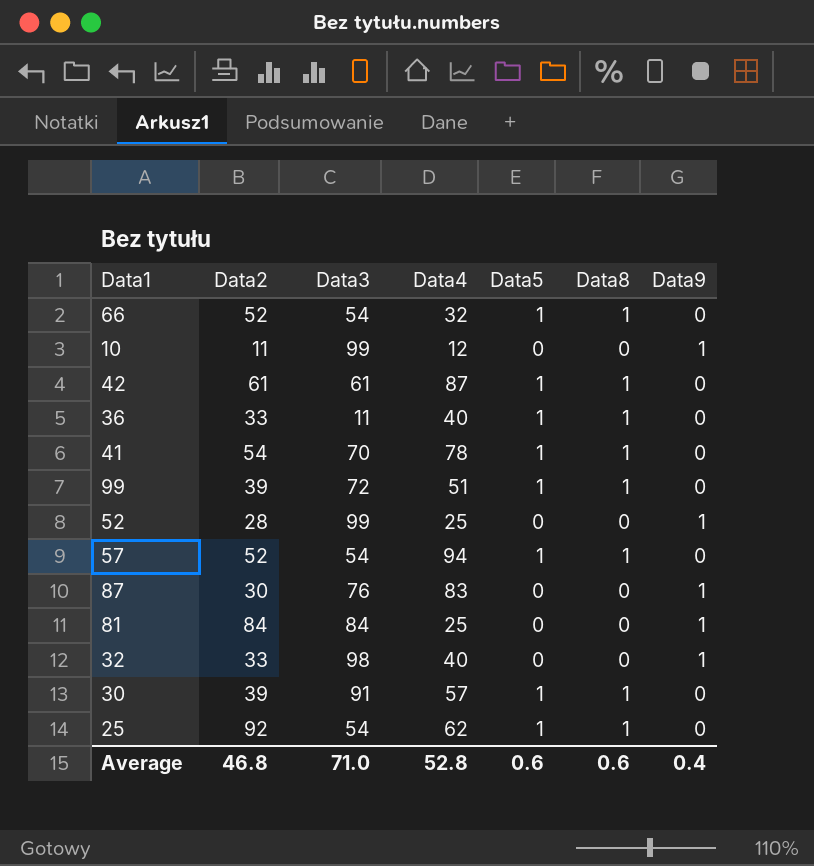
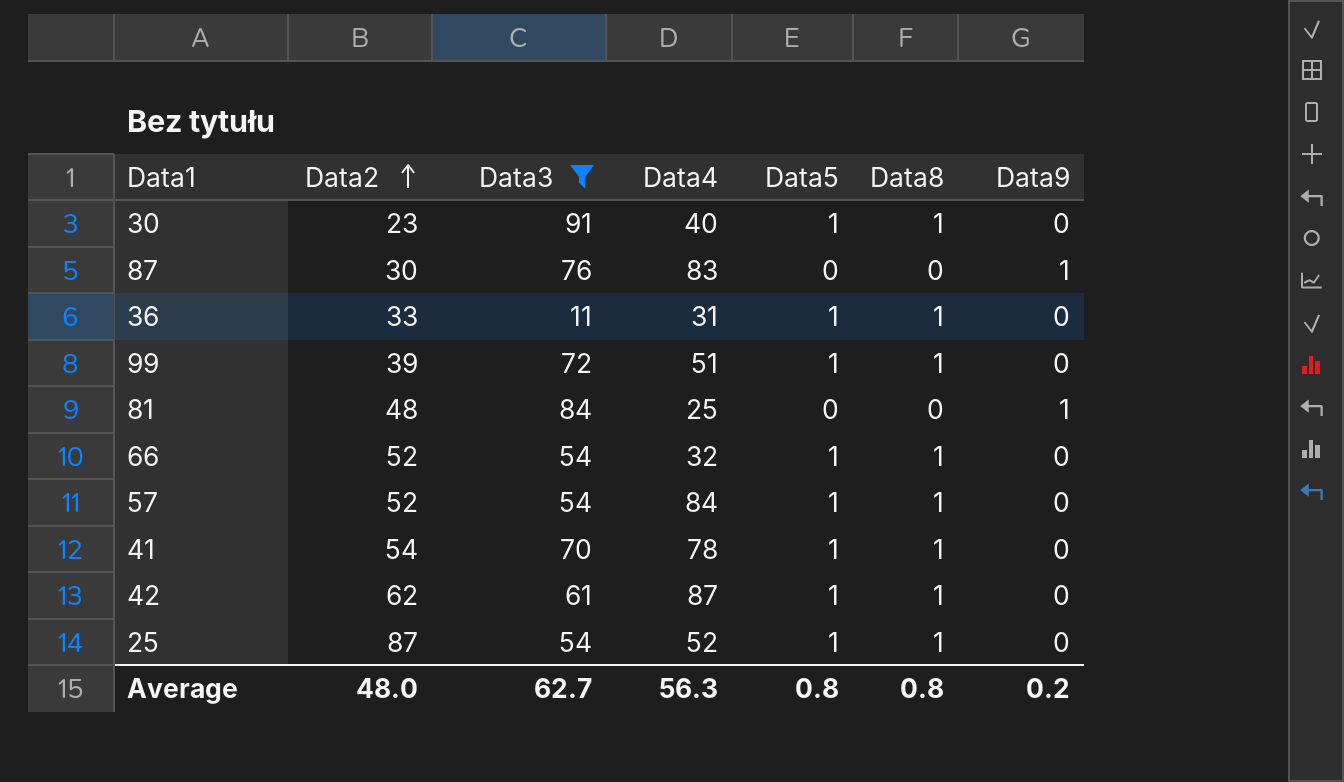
filter: none -> Data3 <= 91
row order: none -> Data2 ascending
30 | Data2: 39 -> 23
30 | Data4: 57 -> 40
36 | Data4: 40 -> 31
81 | Data2: 84 -> 48
57 | Data4: 94 -> 84
42 | Data2: 61 -> 62
25 | Data2: 92 -> 87
25 | Data4: 62 -> 52
Average | Data2: 46.8 -> 48.0
Average | Data3: 71.0 -> 62.7
Average | Data4: 52.8 -> 56.3
Average | Data5: 0.6 -> 0.8
Average | Data8: 0.6 -> 0.8
Average | Data9: 0.4 -> 0.2

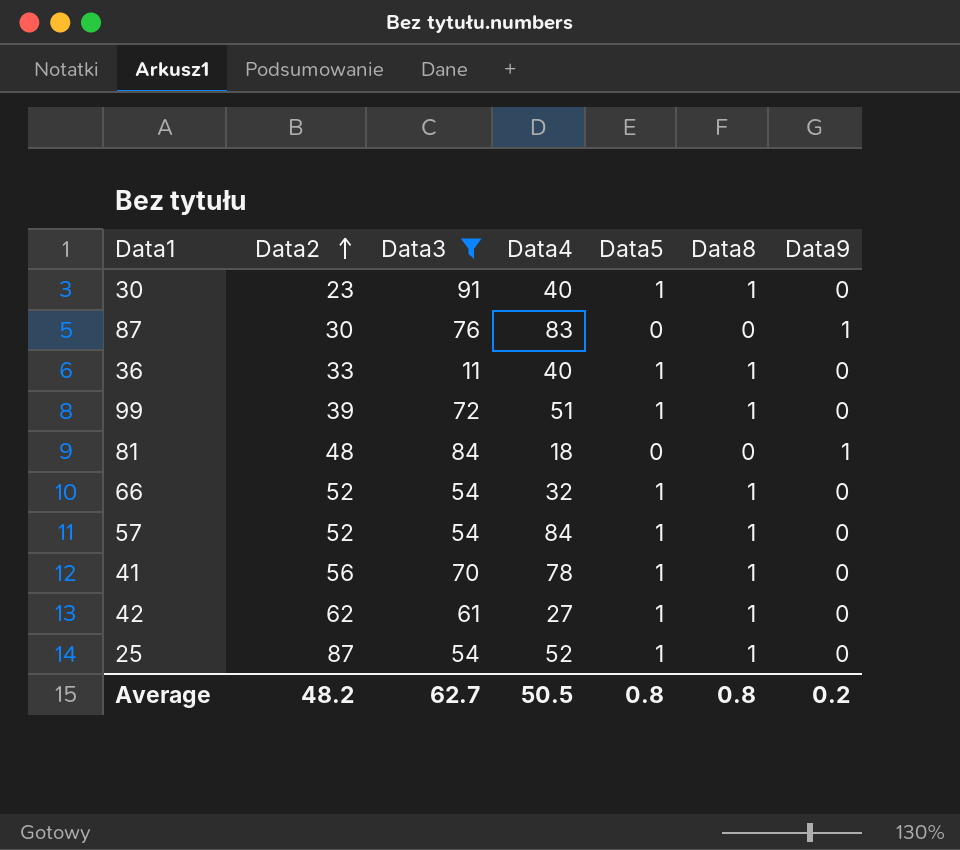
36 | Data4: 31 -> 40
81 | Data4: 25 -> 18
41 | Data2: 54 -> 56
42 | Data4: 87 -> 27
Average | Data2: 48.0 -> 48.2
Average | Data4: 56.3 -> 50.5

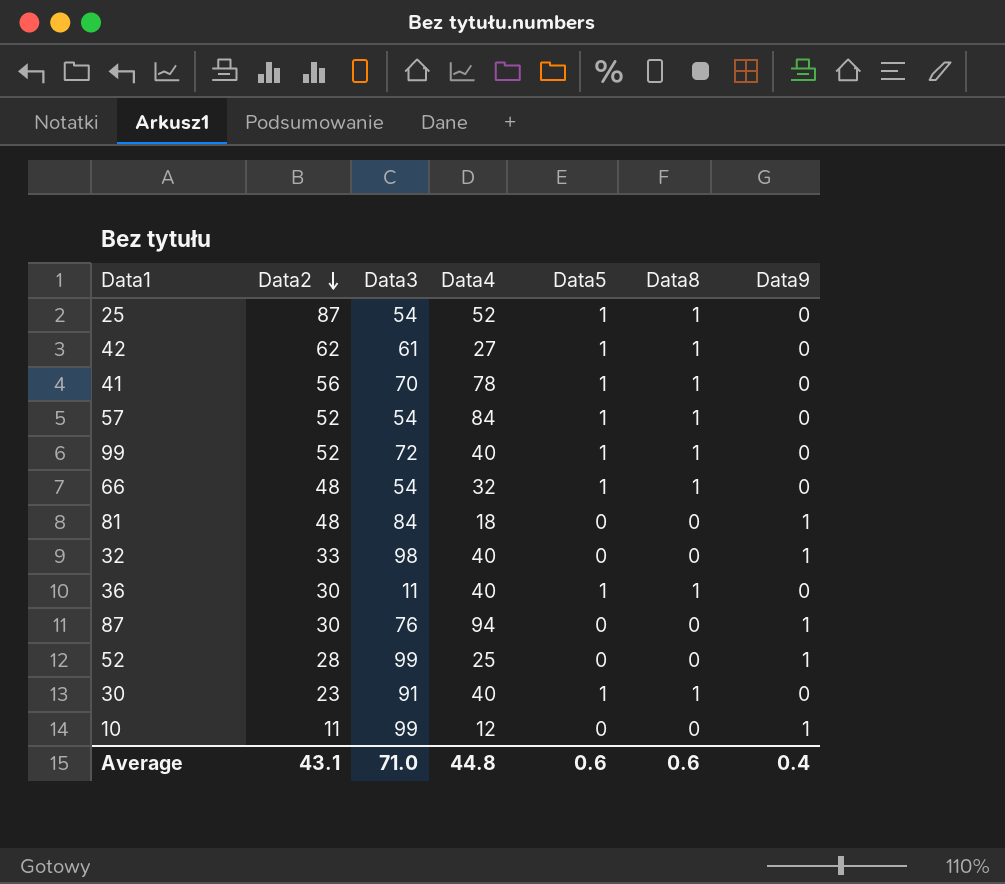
filter: Data3 <= 91 -> none
row order: Data2 ascending -> Data2 descending
99 | Data2: 39 -> 52
99 | Data4: 51 -> 40
66 | Data2: 52 -> 48
36 | Data2: 33 -> 30
87 | Data4: 83 -> 94
Average | Data2: 48.2 -> 43.1
Average | Data3: 62.7 -> 71.0
Average | Data4: 50.5 -> 44.8
Average | Data5: 0.8 -> 0.6
Average | Data8: 0.8 -> 0.6
Average | Data9: 0.2 -> 0.4

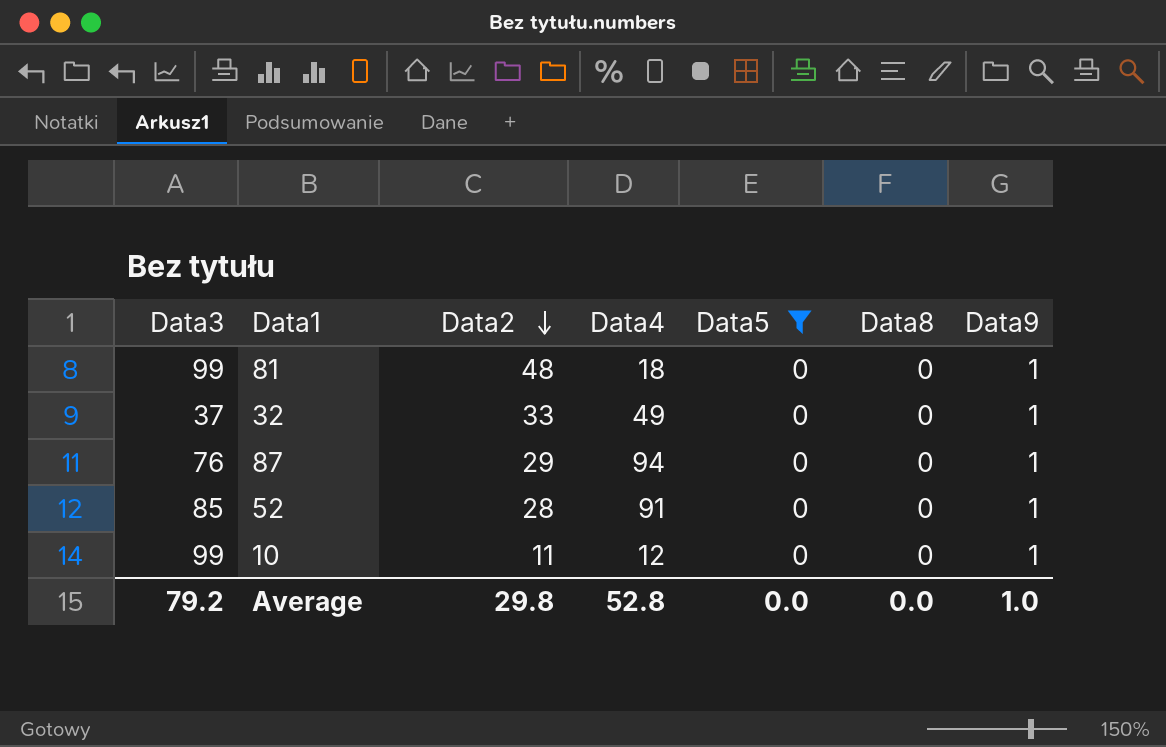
filter: none -> Data5 = 0
column Data3 | position: 3 -> 1
81 | Data3: 84 -> 99
32 | Data3: 98 -> 37
32 | Data4: 40 -> 49
87 | Data2: 30 -> 29
52 | Data3: 99 -> 85
52 | Data4: 25 -> 91
Average | Data3: 71.0 -> 79.2
Average | Data2: 43.1 -> 29.8
Average | Data4: 44.8 -> 52.8
Average | Data5: 0.6 -> 0.0
Average | Data8: 0.6 -> 0.0
Average | Data9: 0.4 -> 1.0

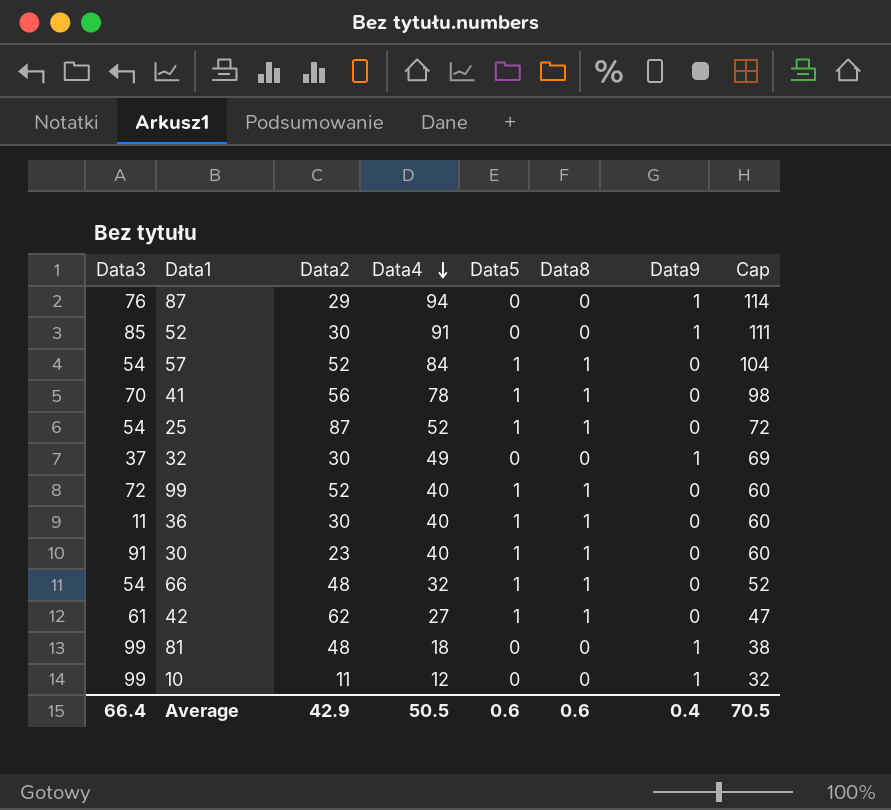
filter: Data5 = 0 -> none
row order: Data2 descending -> Data4 descending
column Cap | formula: none -> [Data4] + 20
52 | Data2: 28 -> 30
32 | Data2: 33 -> 30
Average | Data3: 79.2 -> 66.4
Average | Data2: 29.8 -> 42.9
Average | Data4: 52.8 -> 50.5
Average | Data5: 0.0 -> 0.6
Average | Data8: 0.0 -> 0.6
Average | Data9: 1.0 -> 0.4

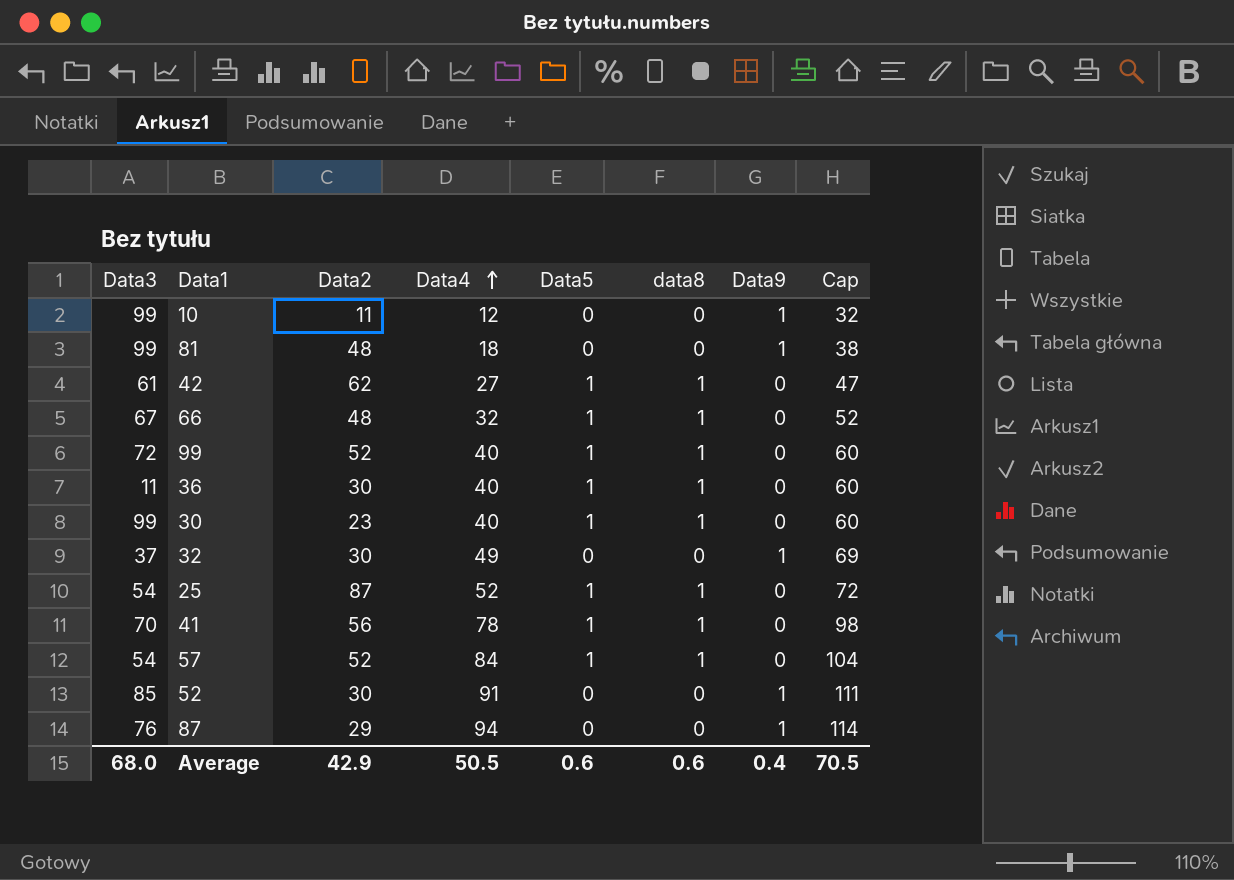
row order: Data4 descending -> Data4 ascending
column name: Data8 -> data8
66 | Data3: 54 -> 67
30 | Data3: 91 -> 99
Average | Data3: 66.4 -> 68.0

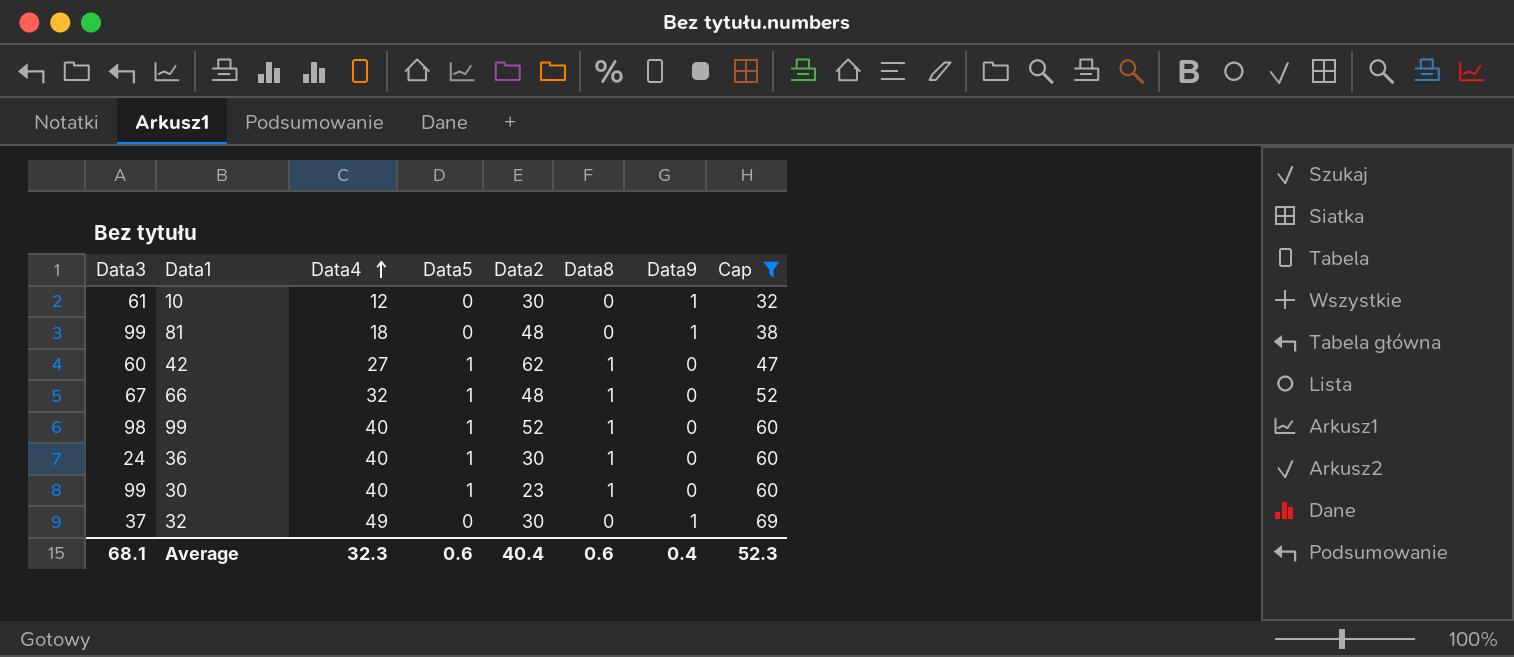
filter: none -> Cap <= 69
column Data2 | position: 3 -> 5
column name: data8 -> Data8
10 | Data3: 99 -> 61
10 | Data2: 11 -> 30
42 | Data3: 61 -> 60
99 | Data3: 72 -> 98
36 | Data3: 11 -> 24
Average | Data3: 68.0 -> 68.1
Average | Data4: 50.5 -> 32.3
Average | Data2: 42.9 -> 40.4
Average | Cap: 70.5 -> 52.3

